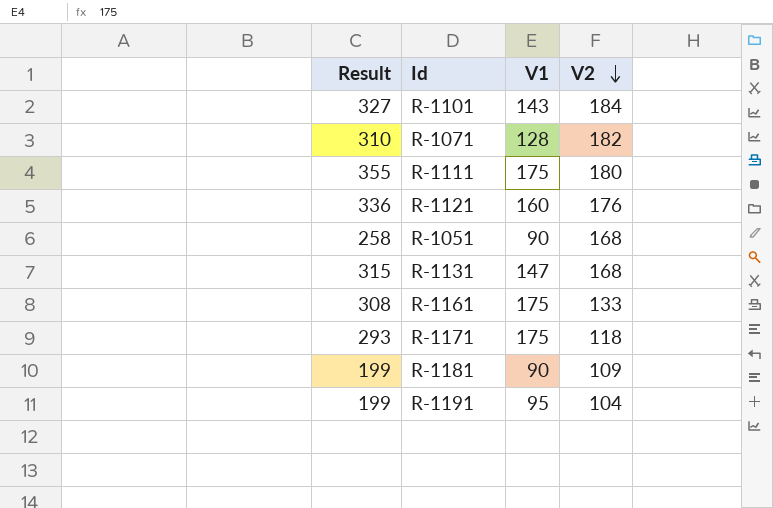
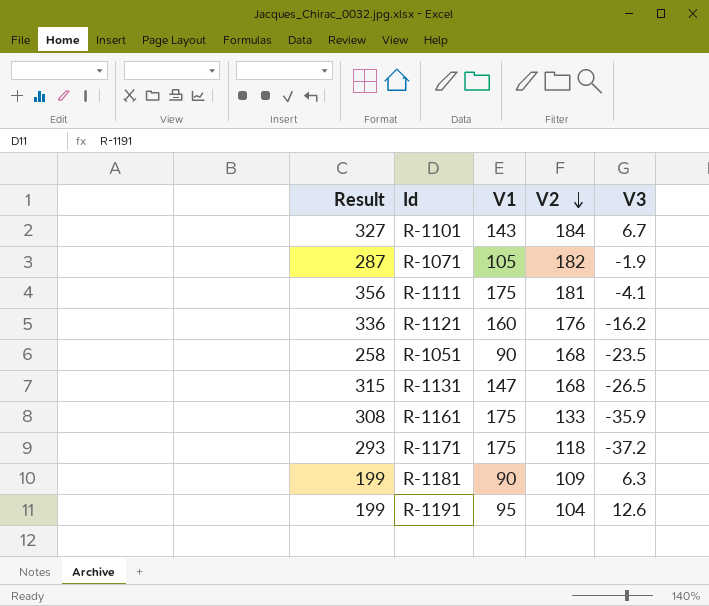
column V3 | position: none -> 5
R-1071 | Result: 310 -> 287
R-1071 | V1: 128 -> 105
R-1111 | Result: 355 -> 356
R-1111 | V2: 180 -> 181

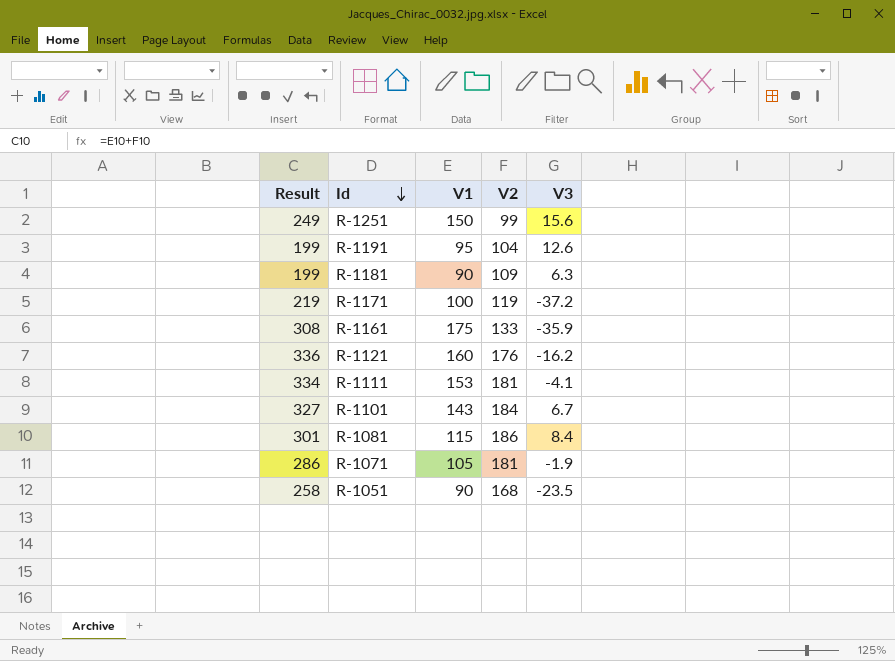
row order: V2 descending -> Id descending
row R-1131: 315 | 147 | 168 | -26.5 -> none
row R-1251: none -> 249 | 150 | 99 | 15.6
R-1171 | Result: 293 -> 219
R-1171 | V1: 175 -> 100
R-1171 | V2: 118 -> 119
R-1111 | Result: 356 -> 334
R-1111 | V1: 175 -> 153
row R-1081: none -> 301 | 115 | 186 | 8.4
R-1071 | Result: 287 -> 286
R-1071 | V2: 182 -> 181

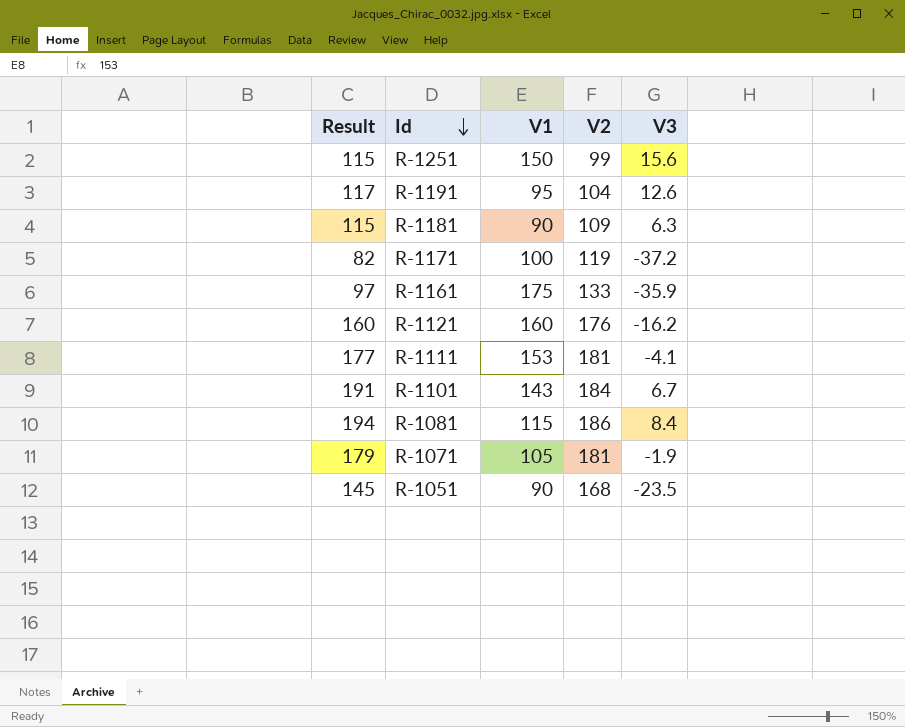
column Result | formula: [V1] + [V2] -> [V2] + [V3]

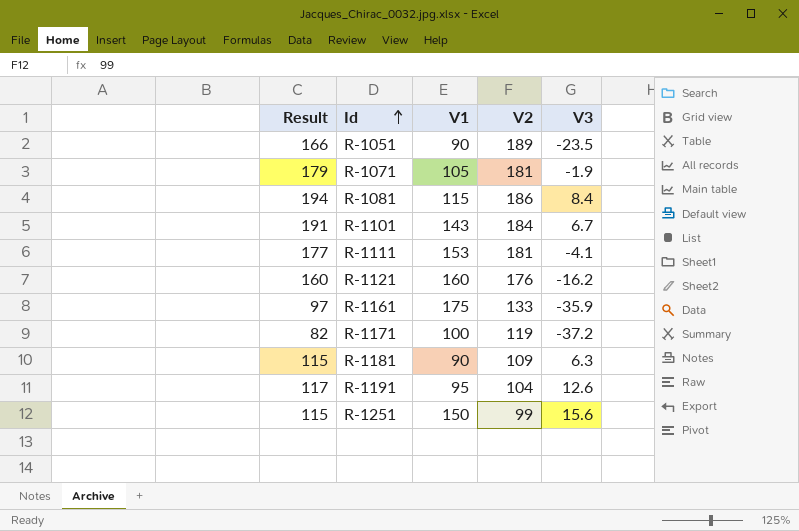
row order: Id descending -> Id ascending
R-1051 | Result: 145 -> 166
R-1051 | V2: 168 -> 189

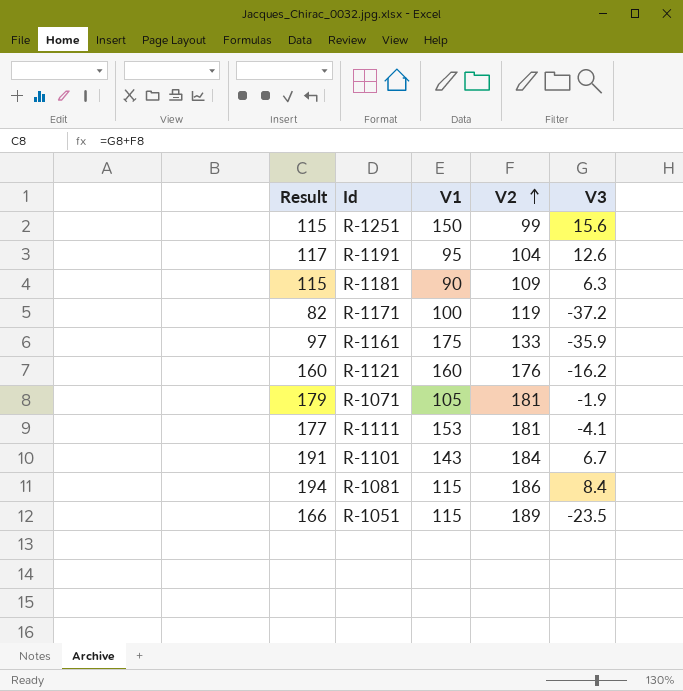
row order: Id ascending -> V2 ascending
R-1051 | V1: 90 -> 115

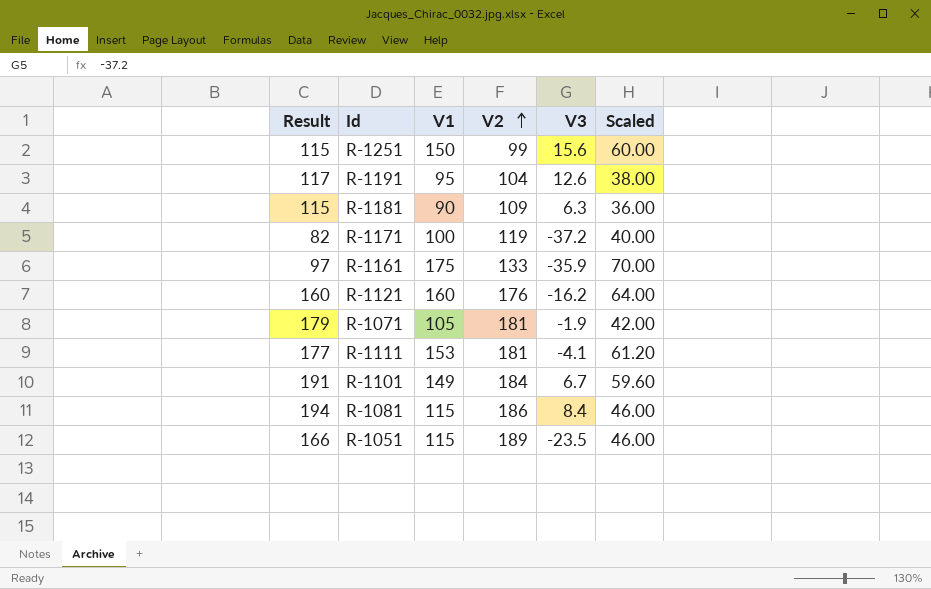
column Scaled | formula: none -> [V1] * 0.4
R-1101 | V1: 143 -> 149

